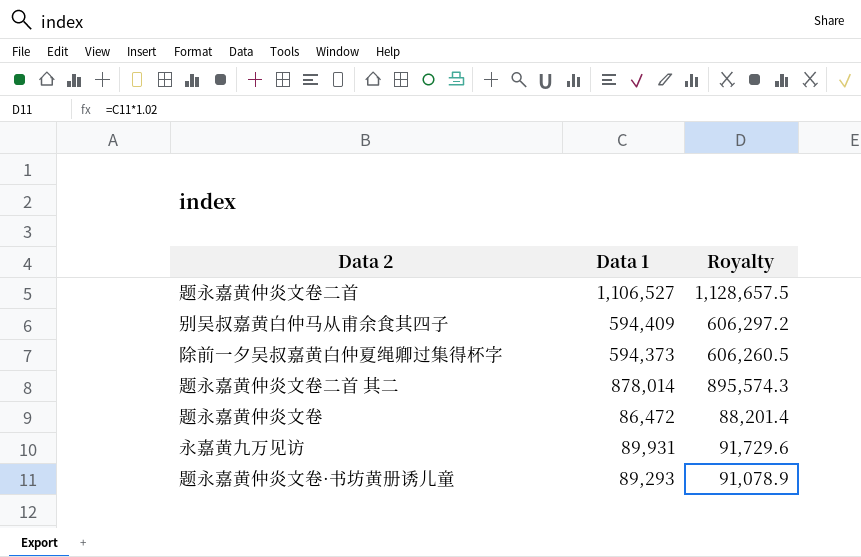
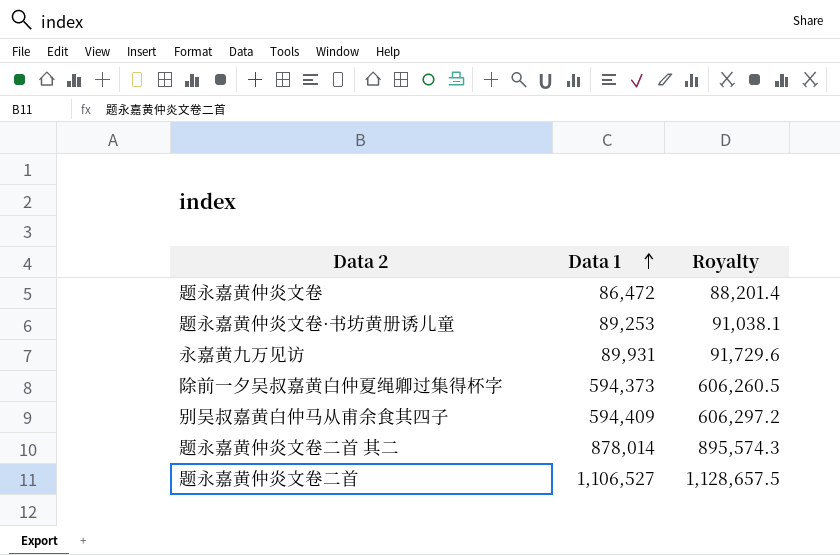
row order: none -> Data 1 ascending
题永嘉黄仲炎文卷·书坊黄册诱儿童 | Data 1: 89,293 -> 89,253
题永嘉黄仲炎文卷·书坊黄册诱儿童 | Royalty: 91,078.9 -> 91,038.1

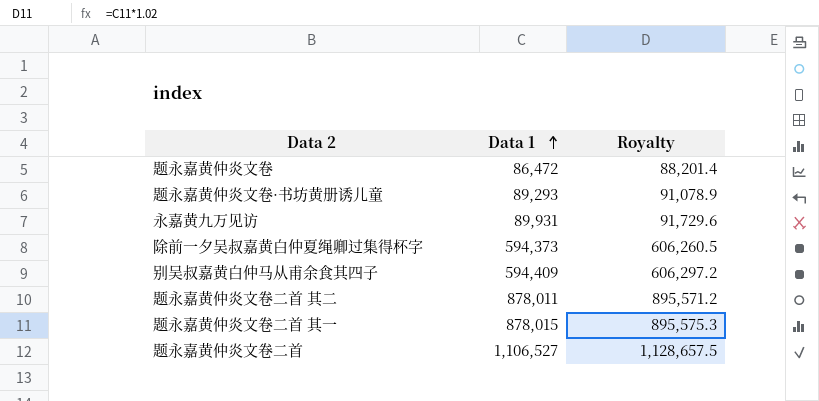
题永嘉黄仲炎文卷·书坊黄册诱儿童 | Data 1: 89,253 -> 89,293
题永嘉黄仲炎文卷·书坊黄册诱儿童 | Royalty: 91,038.1 -> 91,078.9
题永嘉黄仲炎文卷二首 其二 | Data 1: 878,014 -> 878,011
题永嘉黄仲炎文卷二首 其二 | Royalty: 895,574.3 -> 895,571.2
row 题永嘉黄仲炎文卷二首 其一: none -> 878,015 | 895,575.3

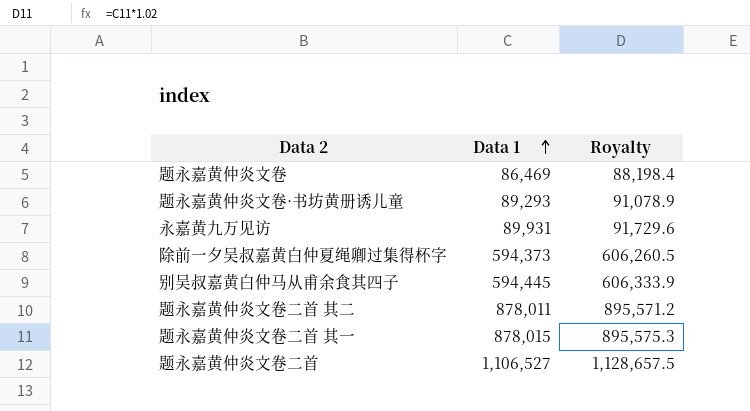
题永嘉黄仲炎文卷 | Data 1: 86,472 -> 86,469
题永嘉黄仲炎文卷 | Royalty: 88,201.4 -> 88,198.4
别吴叔嘉黄白仲马从甫余食其四子 | Data 1: 594,409 -> 594,445
别吴叔嘉黄白仲马从甫余食其四子 | Royalty: 606,297.2 -> 606,333.9

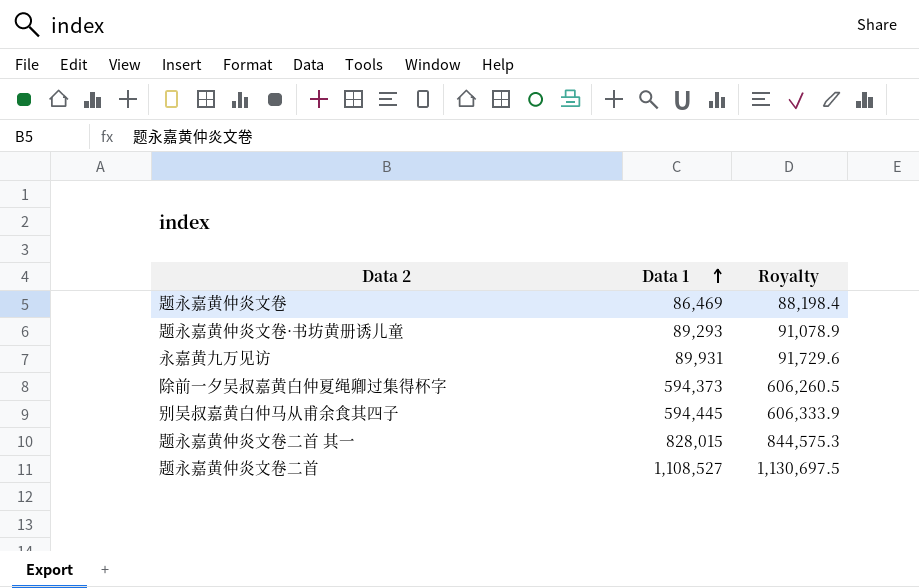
row 题永嘉黄仲炎文卷二首 其二: 878,011 | 895,571.2 -> none
题永嘉黄仲炎文卷二首 其一 | Data 1: 878,015 -> 828,015
题永嘉黄仲炎文卷二首 其一 | Royalty: 895,575.3 -> 844,575.3
题永嘉黄仲炎文卷二首 | Data 1: 1,106,527 -> 1,108,527
题永嘉黄仲炎文卷二首 | Royalty: 1,128,657.5 -> 1,130,697.5

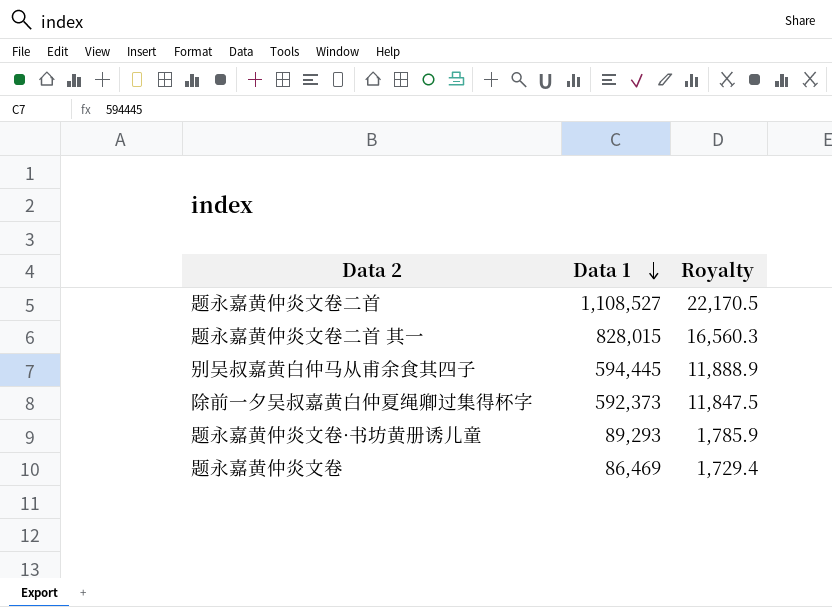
row order: Data 1 ascending -> Data 1 descending
column Royalty | formula: [Data 1] * 1.02 -> [Data 1] * 0.02
row 永嘉黄九万见访: 89,931 | 91,729.6 -> none
除前一夕吴叔嘉黄白仲夏绳卿过集得杯字 | Data 1: 594,373 -> 592,373

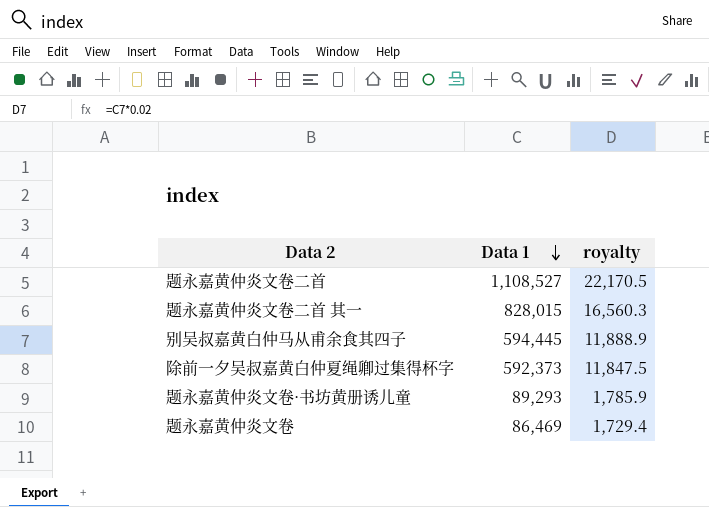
column name: Royalty -> royalty

